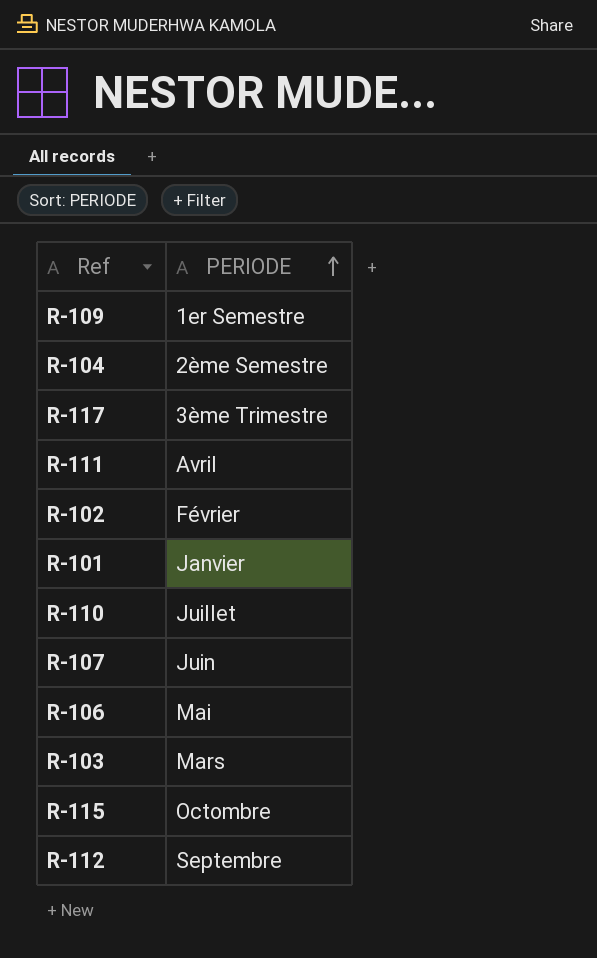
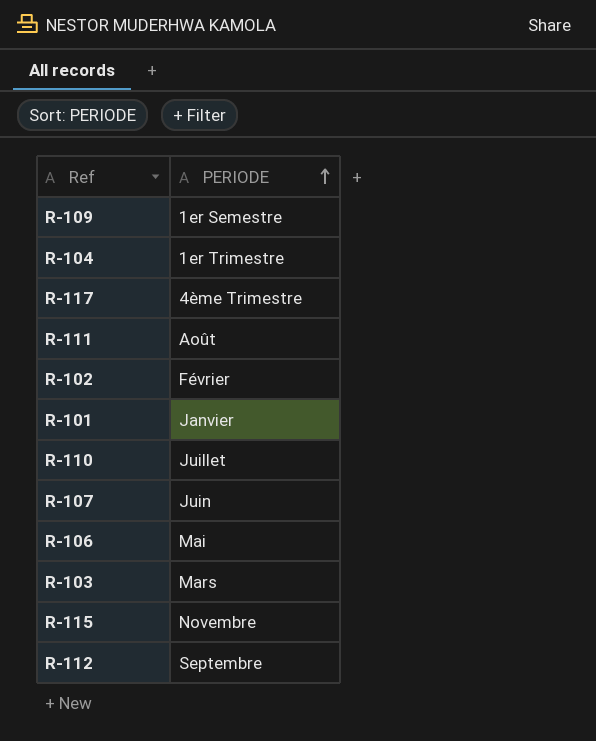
R-104 | PERIODE: 2ème Semestre -> 1er Trimestre
R-117 | PERIODE: 3ème Trimestre -> 4ème Trimestre
R-111 | PERIODE: Avril -> Août
R-115 | PERIODE: Octombre -> Novembre

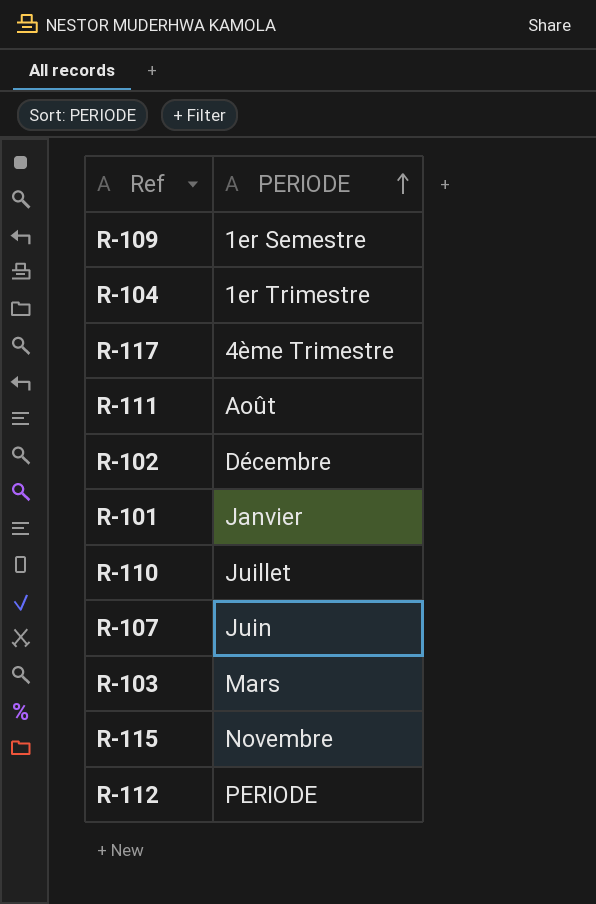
row R-106: Mai -> none
R-102 | PERIODE: Février -> Décembre
R-112 | PERIODE: Septembre -> PERIODE

